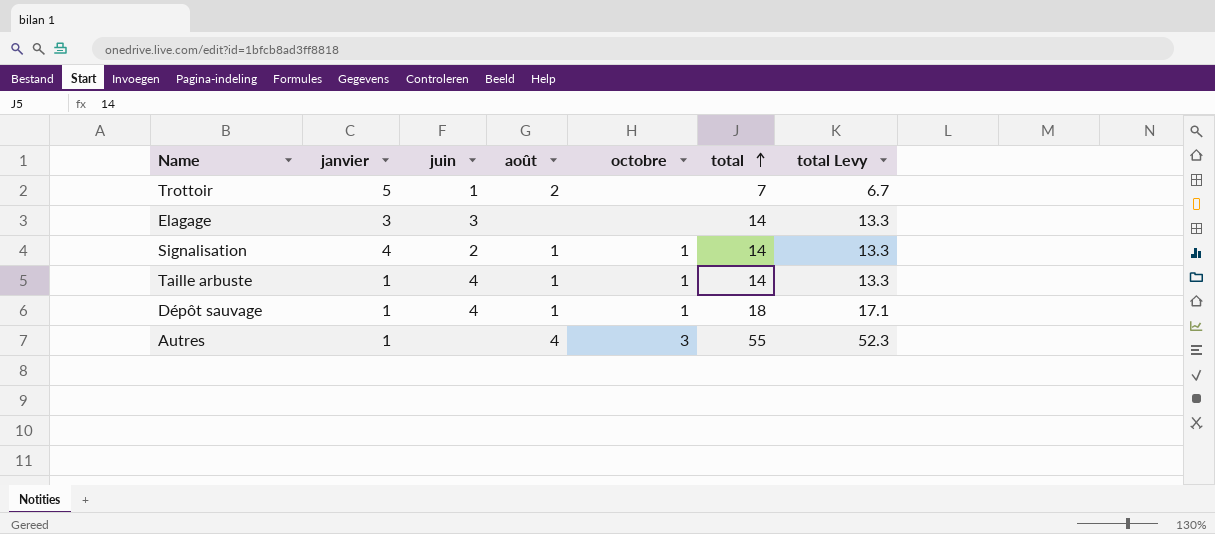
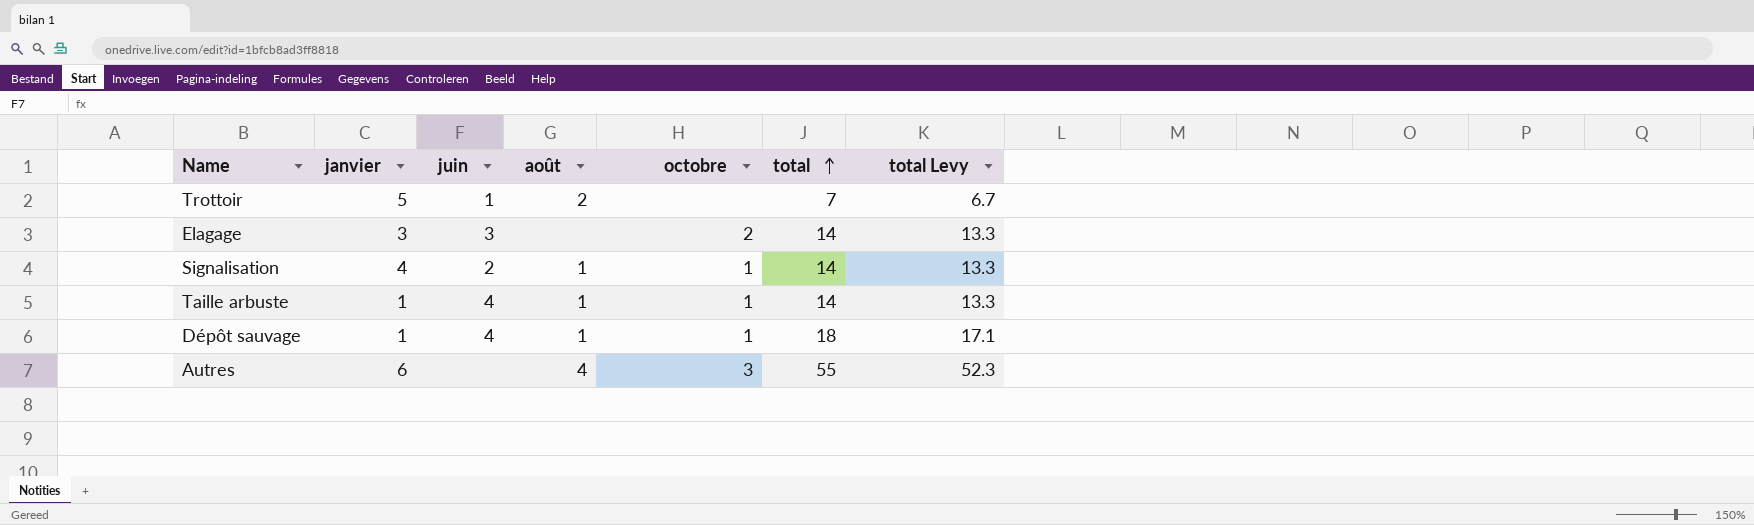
Elagage | octobre: none -> 2
Autres | janvier: 1 -> 6

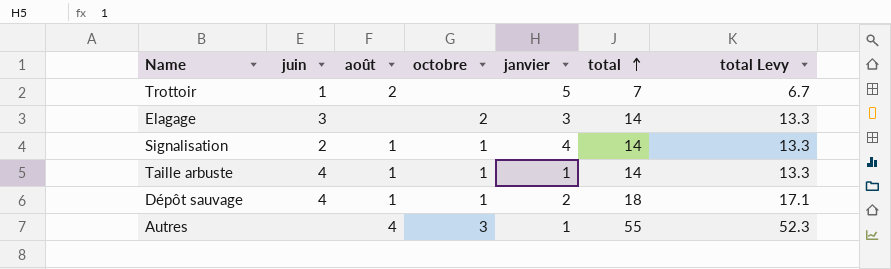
column janvier | position: 2 -> 5
Dépôt sauvage | janvier: 1 -> 2
Autres | janvier: 6 -> 1

